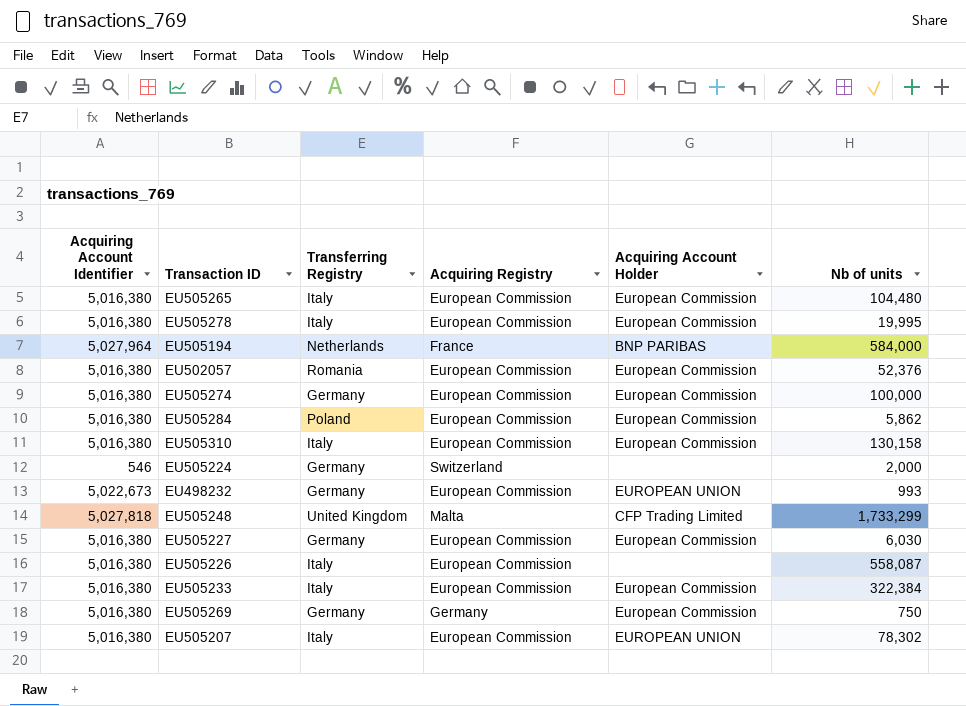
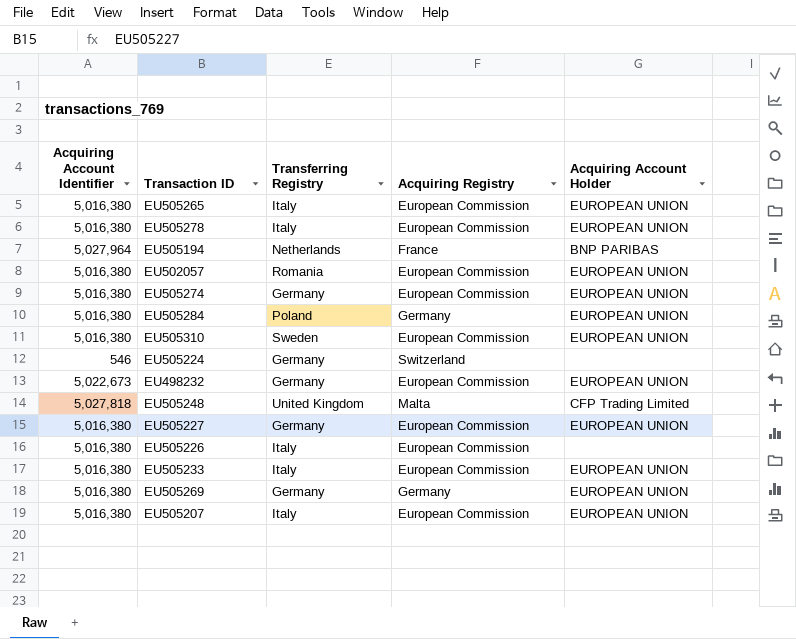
column Nb of units | position: 6 -> none
EU505265 | Acquiring Account Holder: European Commission -> EUROPEAN UNION
EU505278 | Acquiring Account Holder: European Commission -> EUROPEAN UNION
EU502057 | Acquiring Account Holder: European Commission -> EUROPEAN UNION
EU505274 | Acquiring Account Holder: European Commission -> EUROPEAN UNION
EU505284 | Acquiring Registry: European Commission -> Germany
EU505284 | Acquiring Account Holder: European Commission -> EUROPEAN UNION
EU505310 | Transferring Registry: Italy -> Sweden
EU505310 | Acquiring Account Holder: European Commission -> EUROPEAN UNION
EU505227 | Acquiring Account Holder: European Commission -> EUROPEAN UNION
EU505233 | Acquiring Account Holder: European Commission -> EUROPEAN UNION
EU505269 | Acquiring Account Holder: European Commission -> EUROPEAN UNION

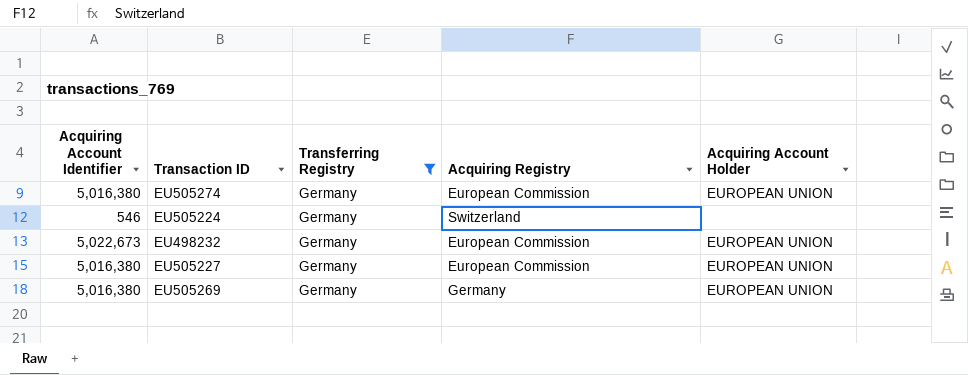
filter: none -> Transferring Registry = Germany

